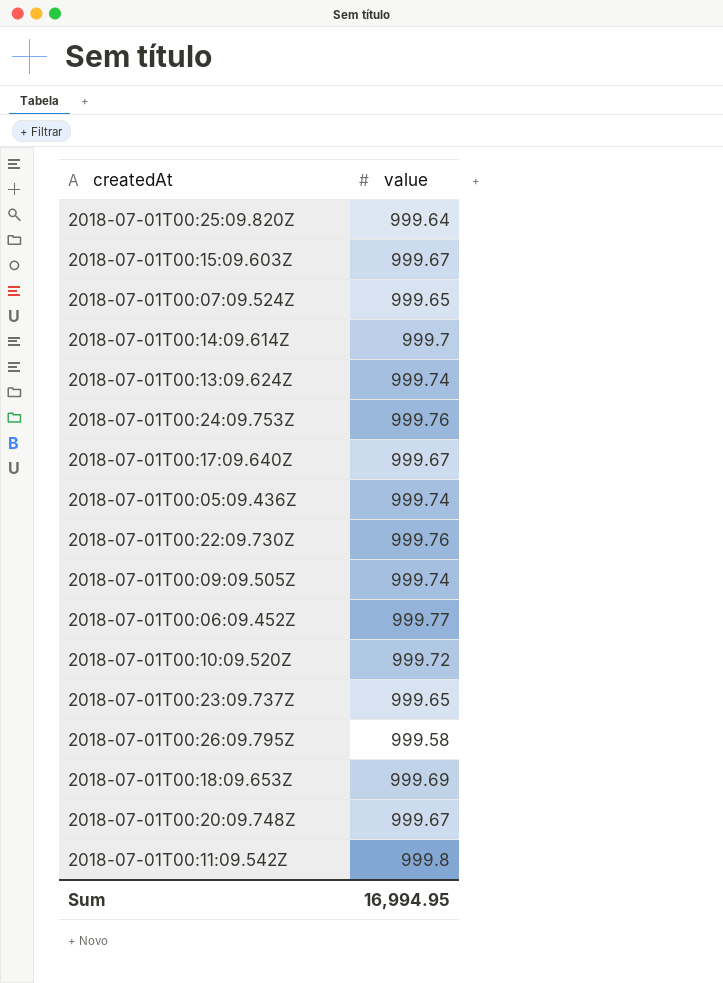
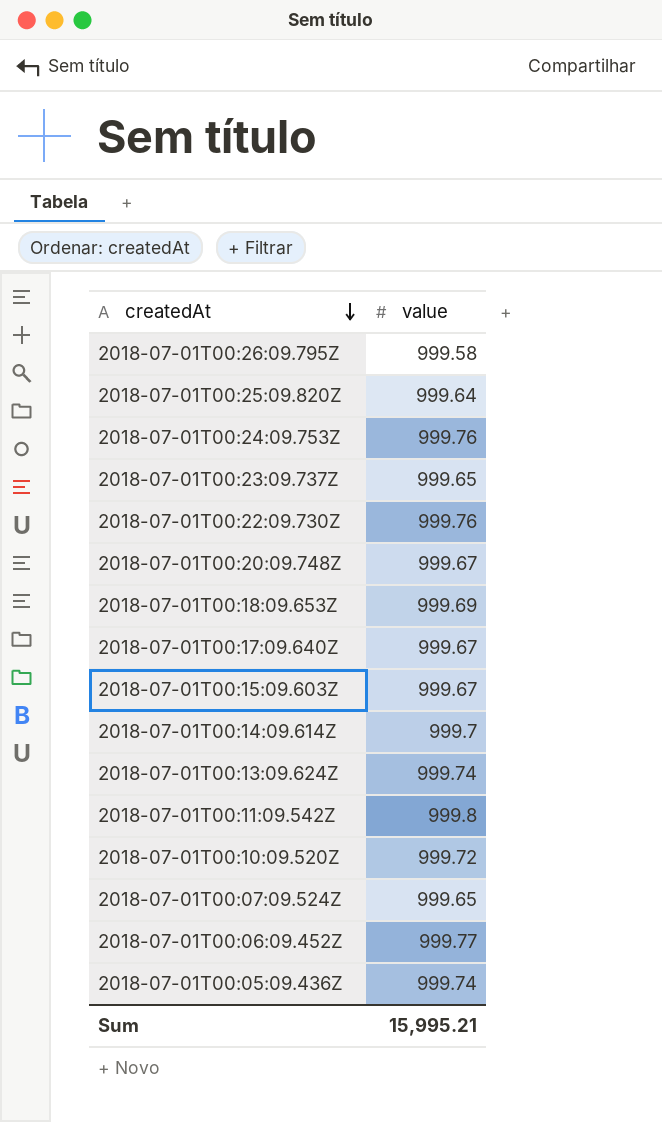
row order: none -> createdAt descending
row 2018-07-01T00:09:09.505Z: 999.74 -> none
Sum | value: 16,994.95 -> 15,995.21

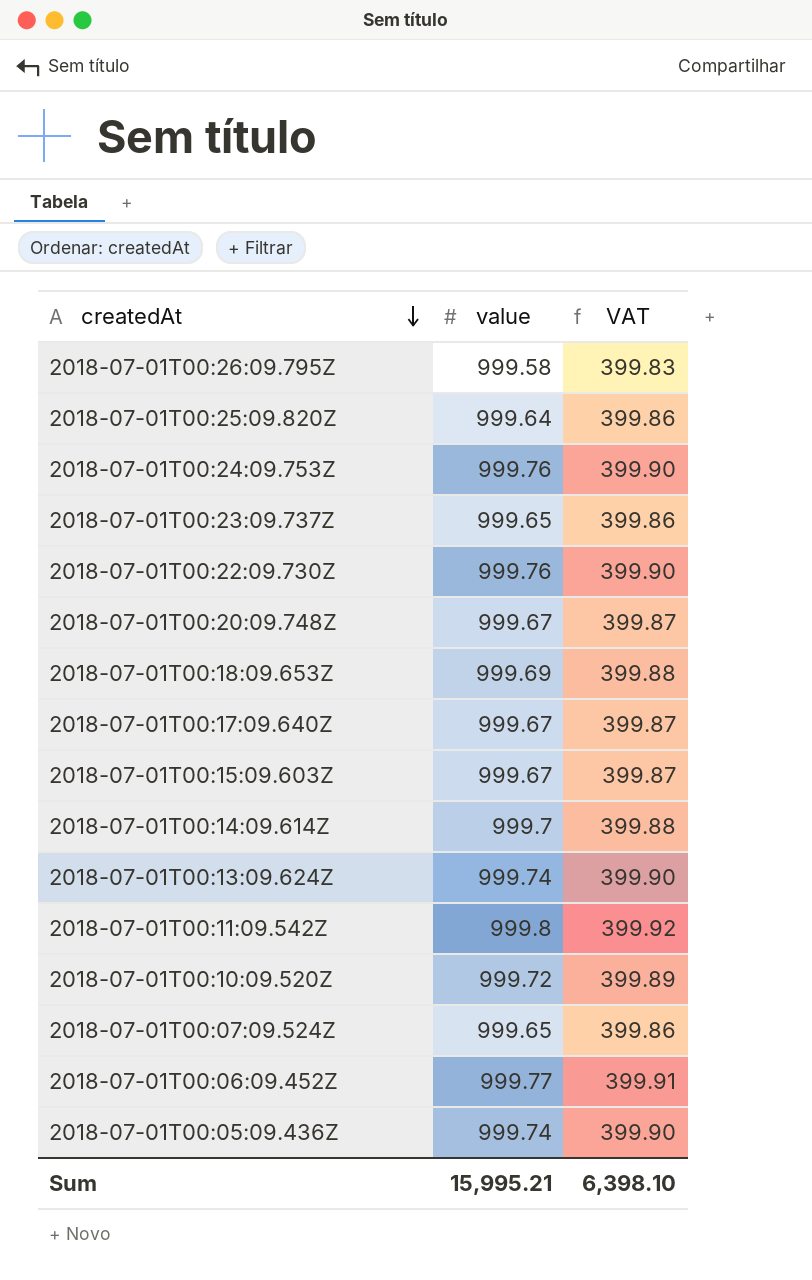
column VAT | formula: none -> [value] * 0.4

